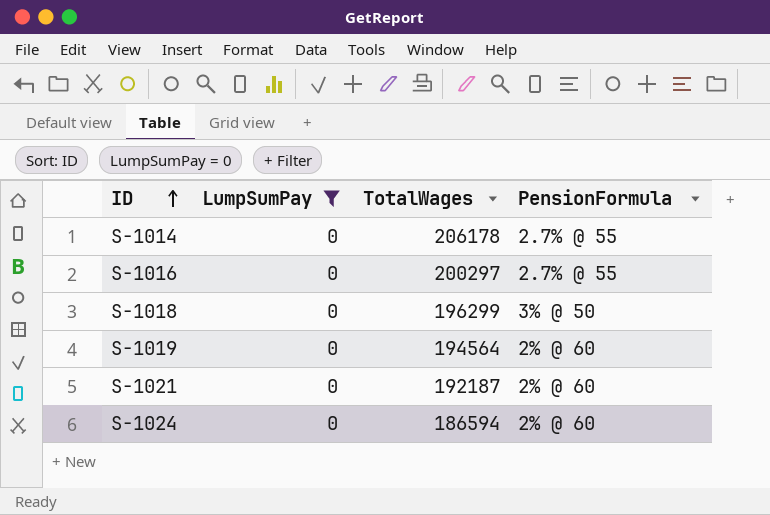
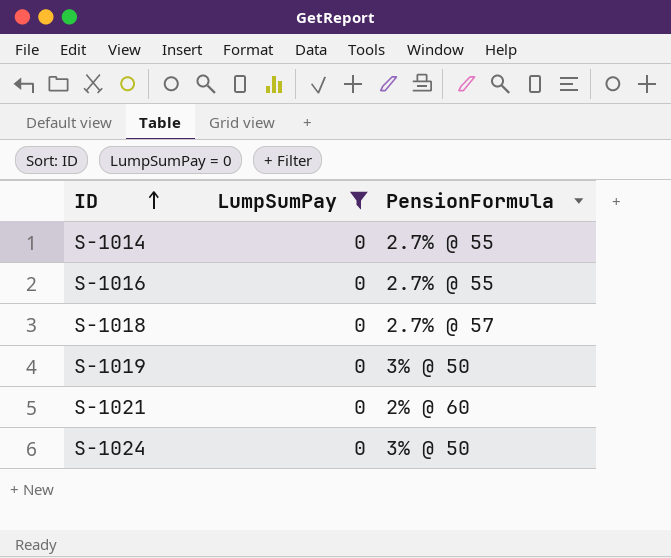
column TotalWages | position: 3 -> none
S-1018 | PensionFormula: 3% @ 50 -> 2.7% @ 57
S-1019 | PensionFormula: 2% @ 60 -> 3% @ 50
S-1024 | PensionFormula: 2% @ 60 -> 3% @ 50

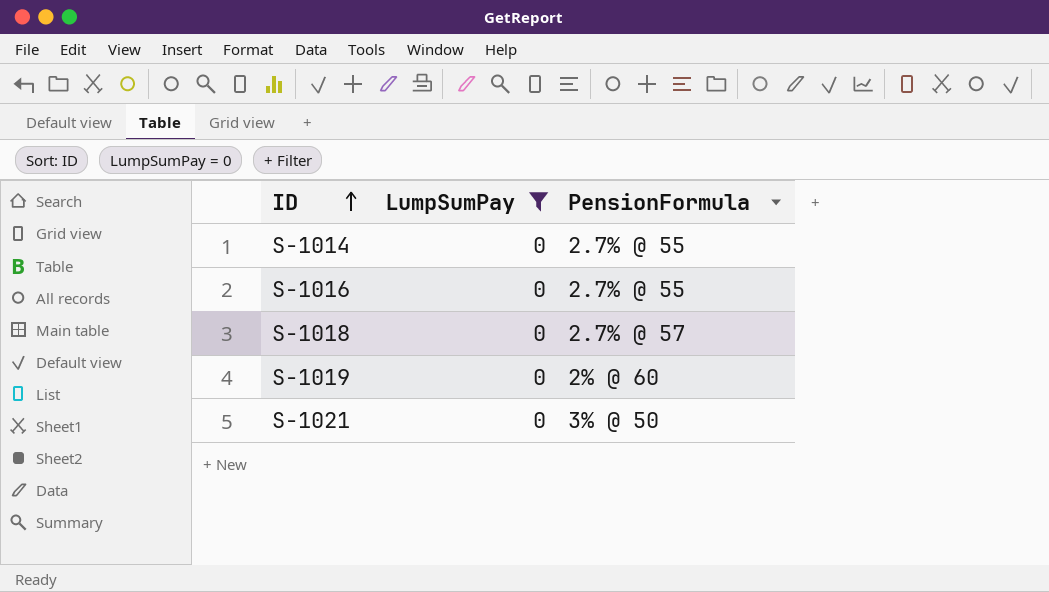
row S-1024: 0 | 3% @ 50 -> none
S-1019 | PensionFormula: 3% @ 50 -> 2% @ 60
S-1021 | PensionFormula: 2% @ 60 -> 3% @ 50

